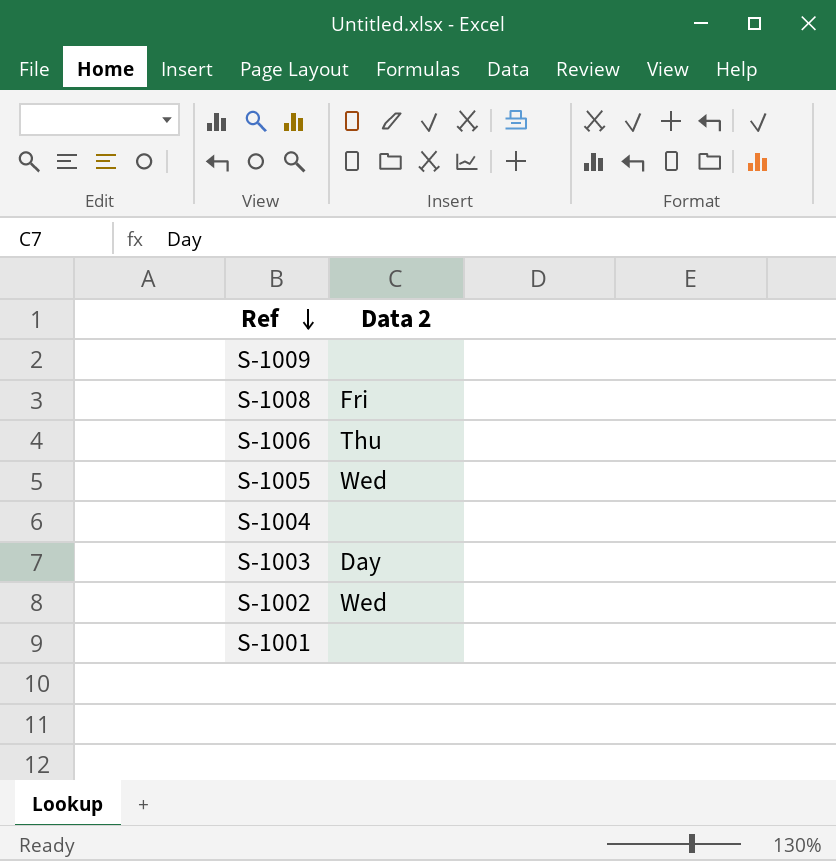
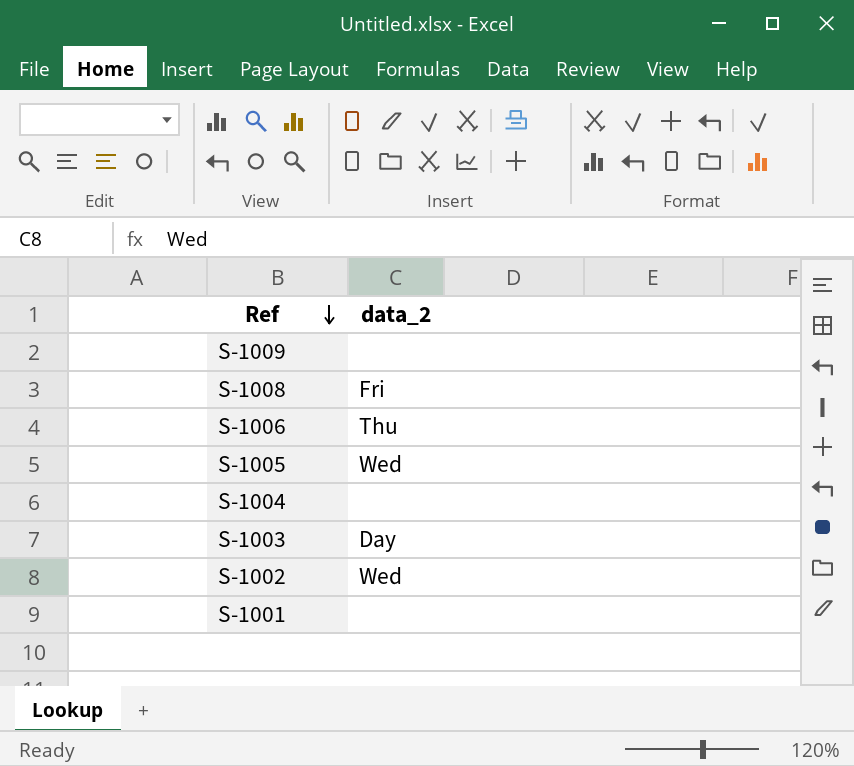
column name: Data 2 -> data_2

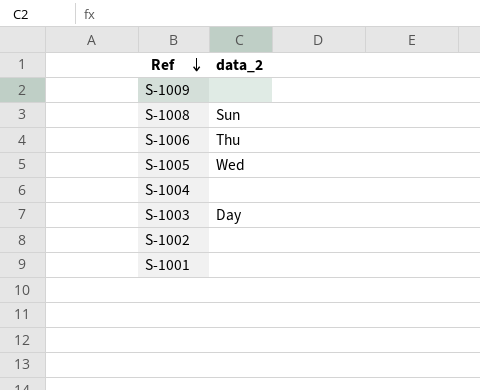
S-1008 | data_2: Fri -> Sun
S-1002 | data_2: Wed -> none

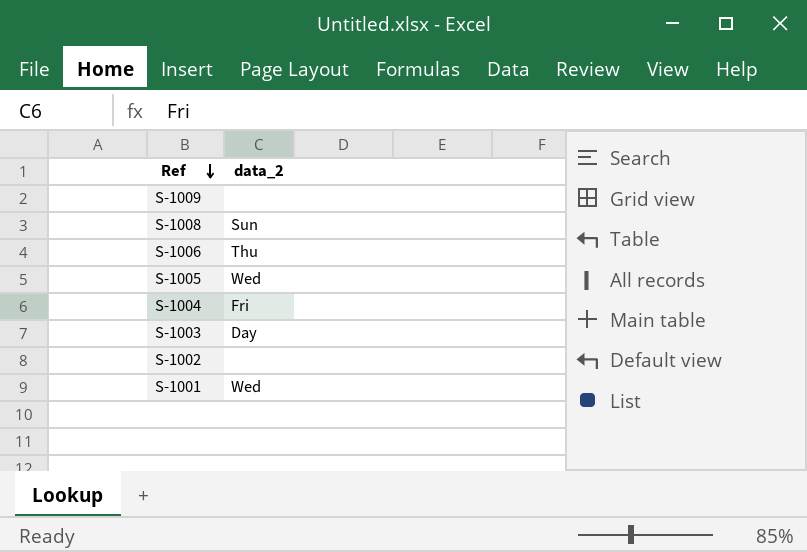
S-1004 | data_2: none -> Fri
S-1001 | data_2: none -> Wed

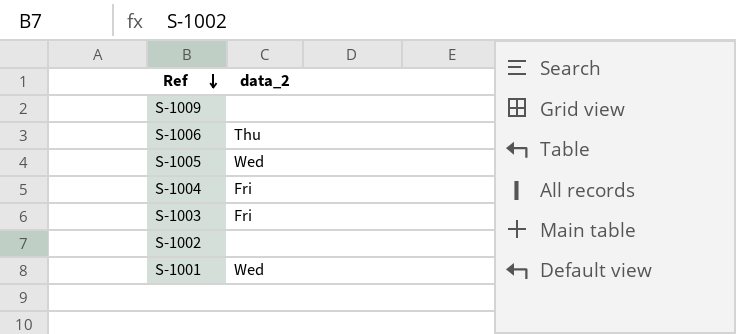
row S-1008: Sun -> none
S-1003 | data_2: Day -> Fri

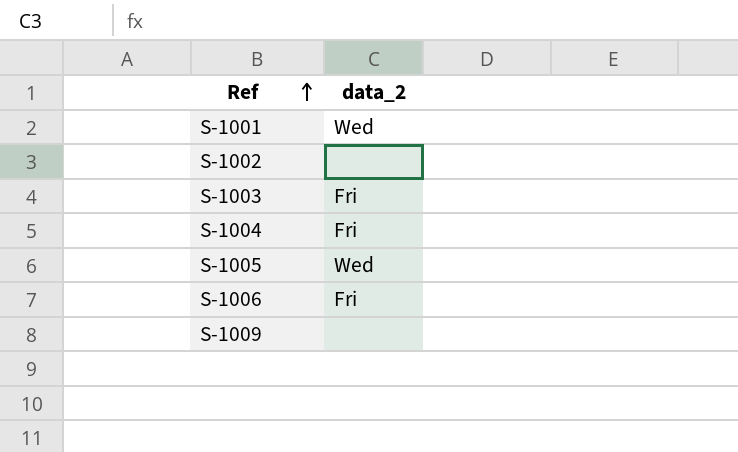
row order: Ref descending -> Ref ascending
S-1006 | data_2: Thu -> Fri

